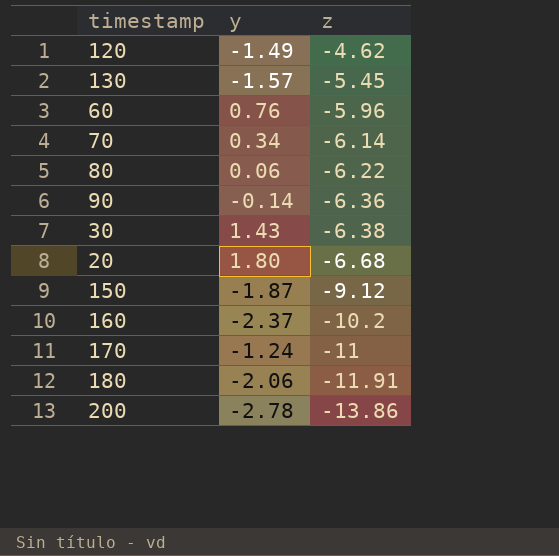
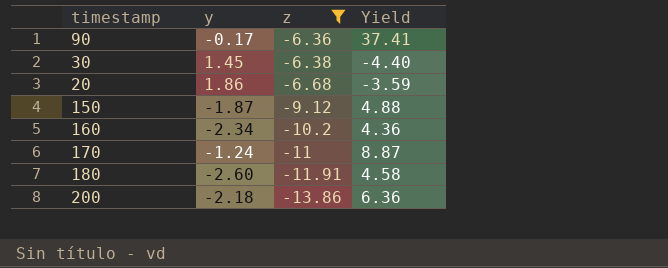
filter: none -> z <= -6.36
column Yield | formula: none -> [z] / [y]
90 | y: -0.14 -> -0.17
30 | y: 1.43 -> 1.45
20 | y: 1.80 -> 1.86
160 | y: -2.37 -> -2.34
180 | y: -2.06 -> -2.60
200 | y: -2.78 -> -2.18

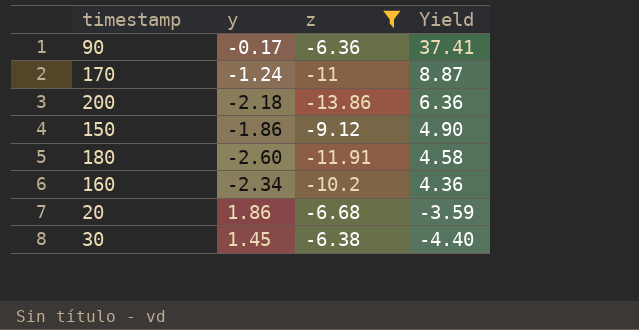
row order: z descending -> Yield descending
150 | y: -1.87 -> -1.86
150 | Yield: 4.88 -> 4.90

